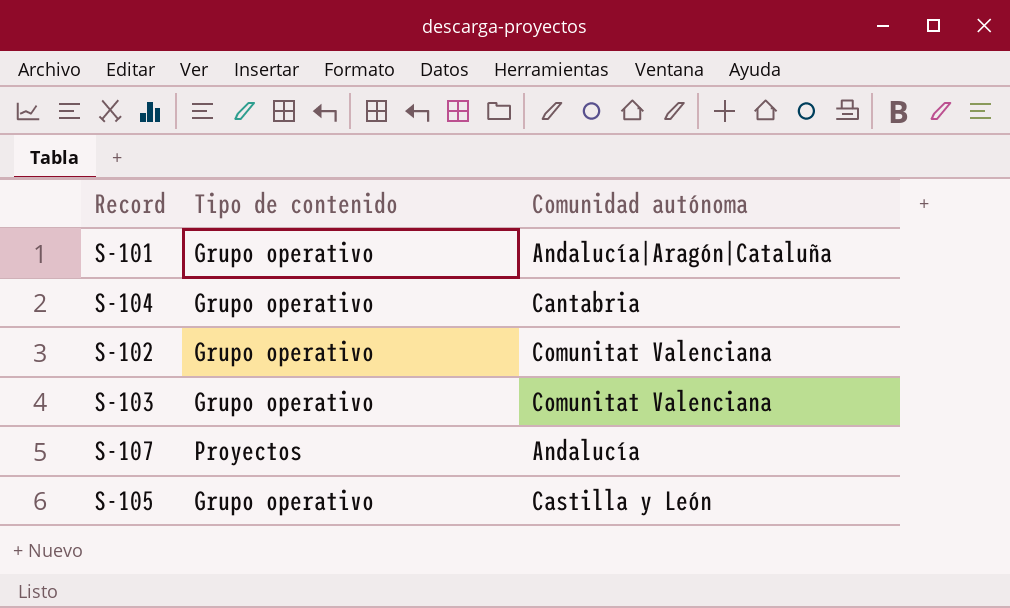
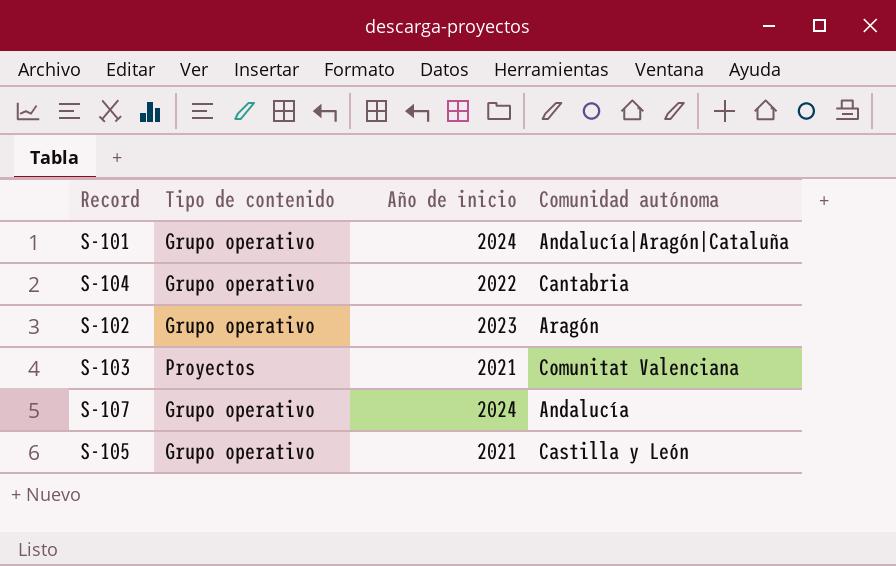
column Año de inicio | position: none -> 3
S-102 | Comunidad autónoma: Comunitat Valenciana -> Aragón
S-103 | Tipo de contenido: Grupo operativo -> Proyectos
S-107 | Tipo de contenido: Proyectos -> Grupo operativo

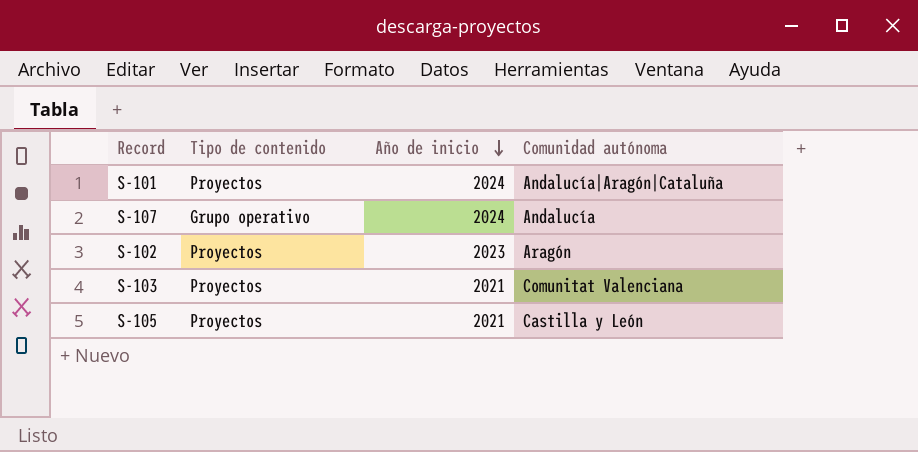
row order: none -> Año de inicio descending
row S-104: Grupo operativo | 2022 | Cantabria -> none
S-101 | Tipo de contenido: Grupo operativo -> Proyectos
S-102 | Tipo de contenido: Grupo operativo -> Proyectos
S-105 | Tipo de contenido: Grupo operativo -> Proyectos

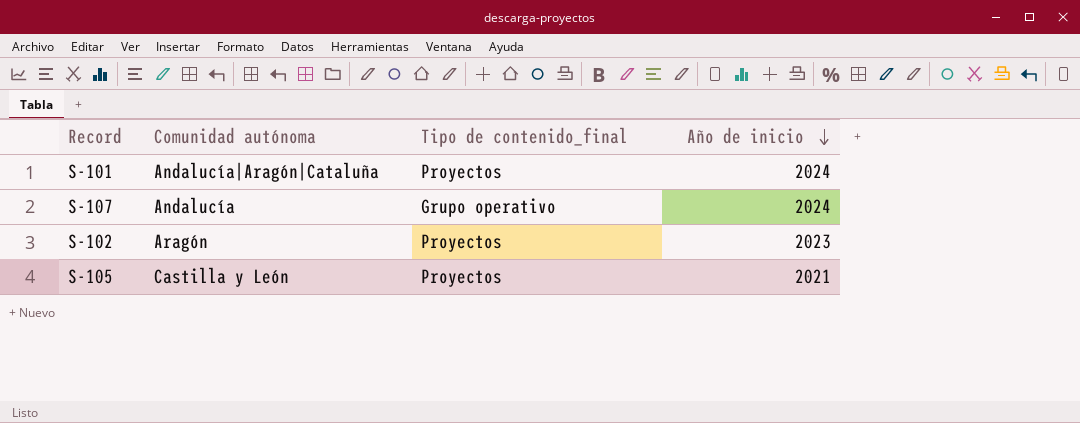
column Comunidad autónoma | position: 4 -> 2
column name: Tipo de contenido -> Tipo de contenido_final
row S-103: Proyectos | 2021 | Comunitat Valenciana -> none

